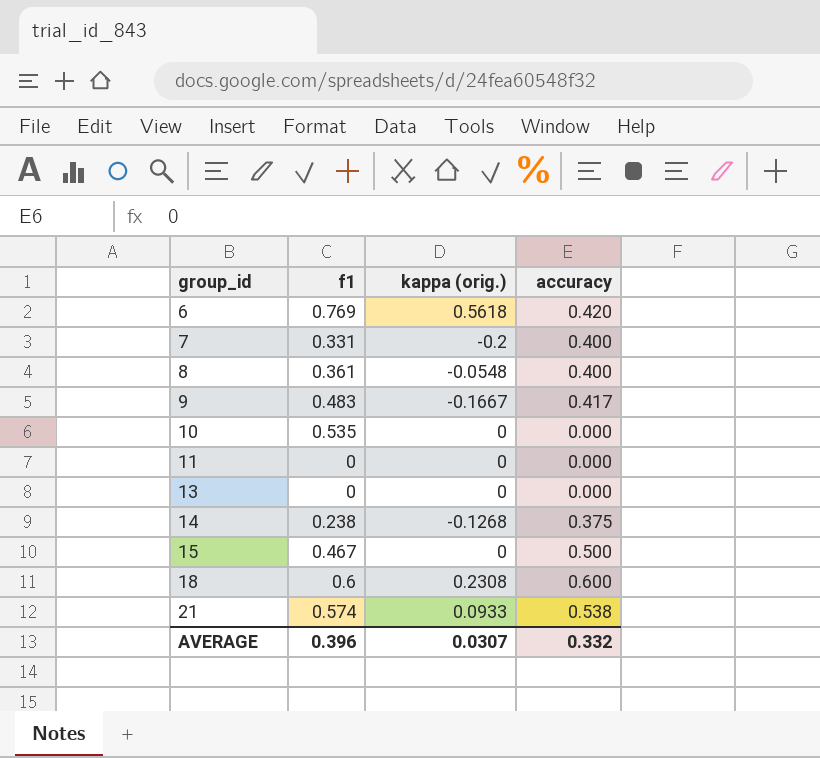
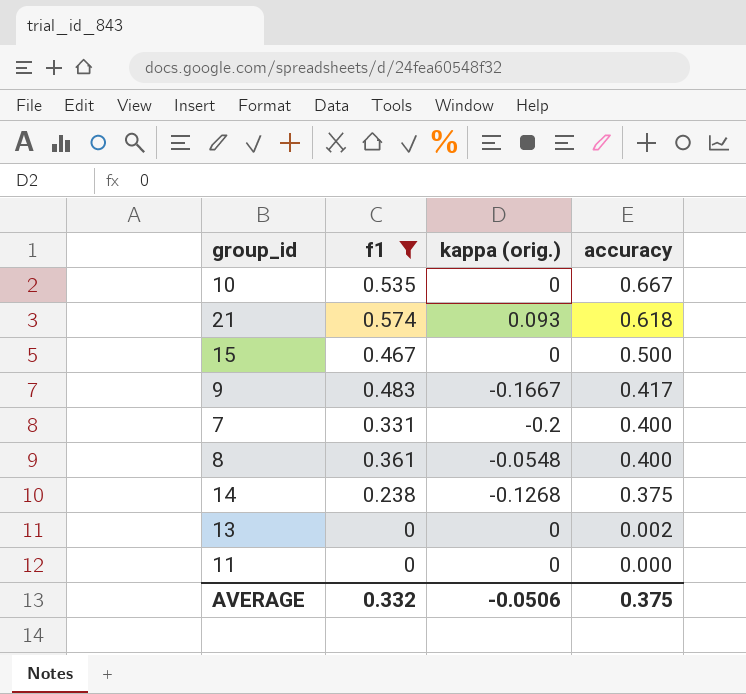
filter: none -> f1 <= 0.574
row order: group_id ascending -> accuracy descending
10 | accuracy: 0.000 -> 0.667
21 | kappa (orig.): 0.0933 -> 0.093
21 | accuracy: 0.538 -> 0.618
13 | accuracy: 0.000 -> 0.002
AVERAGE | f1: 0.396 -> 0.332
AVERAGE | kappa (orig.): 0.0307 -> -0.0506
AVERAGE | accuracy: 0.332 -> 0.375

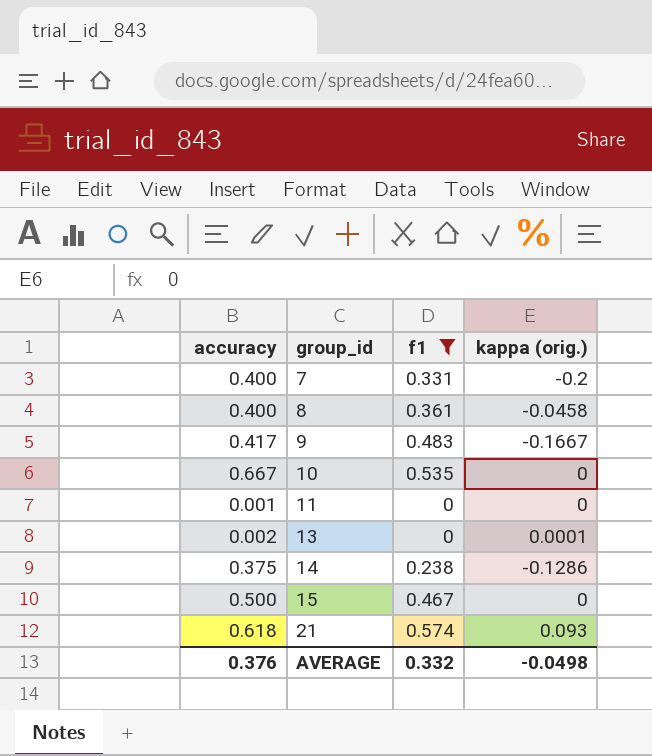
row order: accuracy descending -> group_id ascending
column accuracy | position: 4 -> 1
8 | kappa (orig.): -0.0548 -> -0.0458
11 | accuracy: 0.000 -> 0.001
13 | kappa (orig.): 0 -> 0.0001
14 | kappa (orig.): -0.1268 -> -0.1286
AVERAGE | accuracy: 0.375 -> 0.376
AVERAGE | kappa (orig.): -0.0506 -> -0.0498

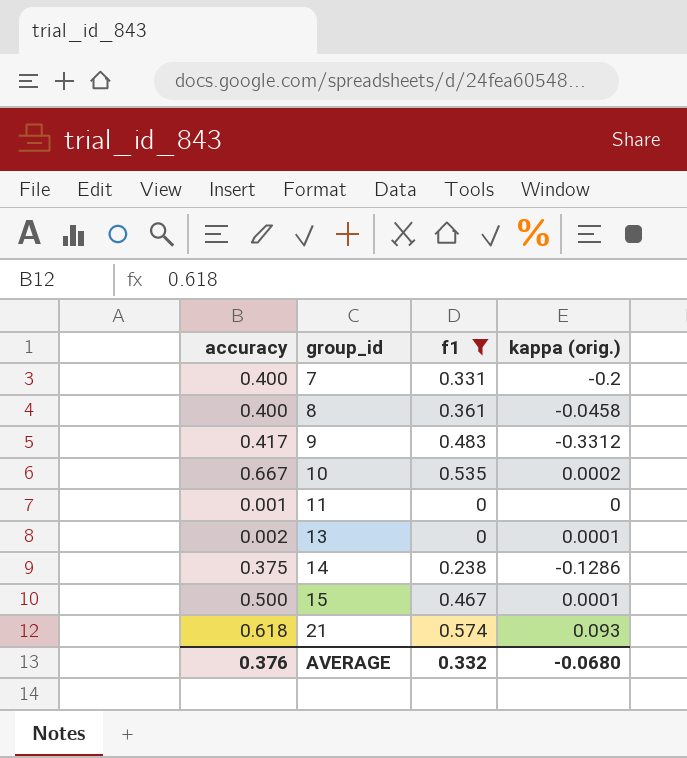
9 | kappa (orig.): -0.1667 -> -0.3312
10 | kappa (orig.): 0 -> 0.0002
15 | kappa (orig.): 0 -> 0.0001
AVERAGE | kappa (orig.): -0.0498 -> -0.0680

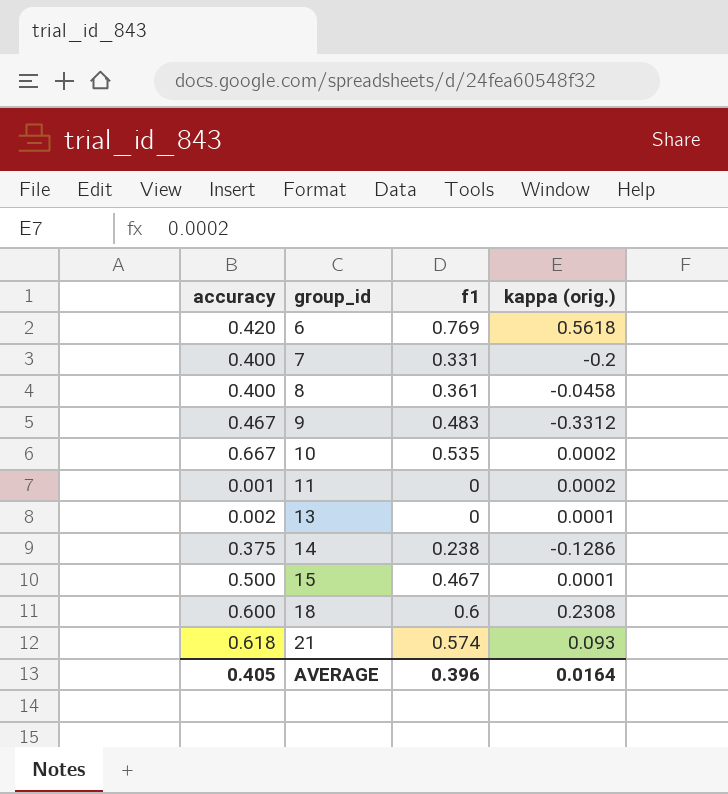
filter: f1 <= 0.574 -> none
9 | accuracy: 0.417 -> 0.467
11 | kappa (orig.): 0 -> 0.0002
AVERAGE | accuracy: 0.376 -> 0.405
AVERAGE | f1: 0.332 -> 0.396
AVERAGE | kappa (orig.): -0.0680 -> 0.0164

